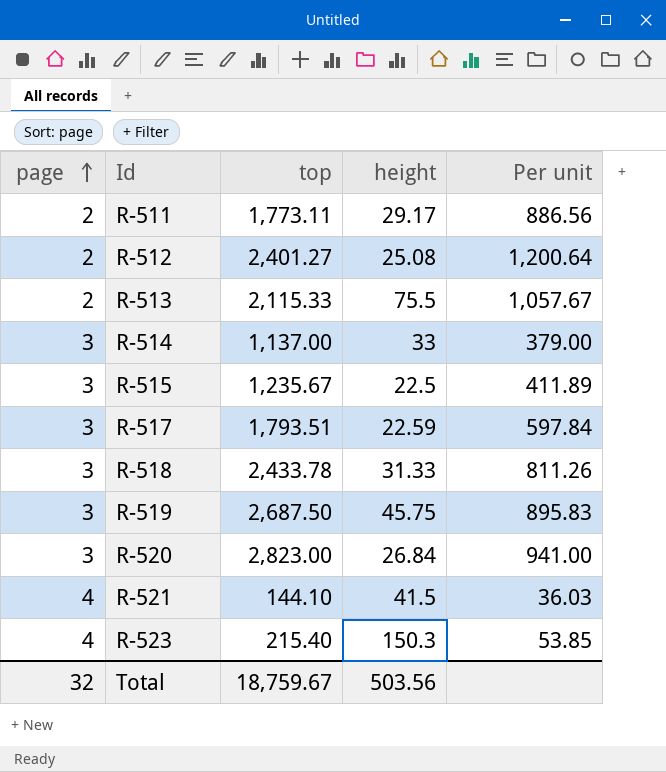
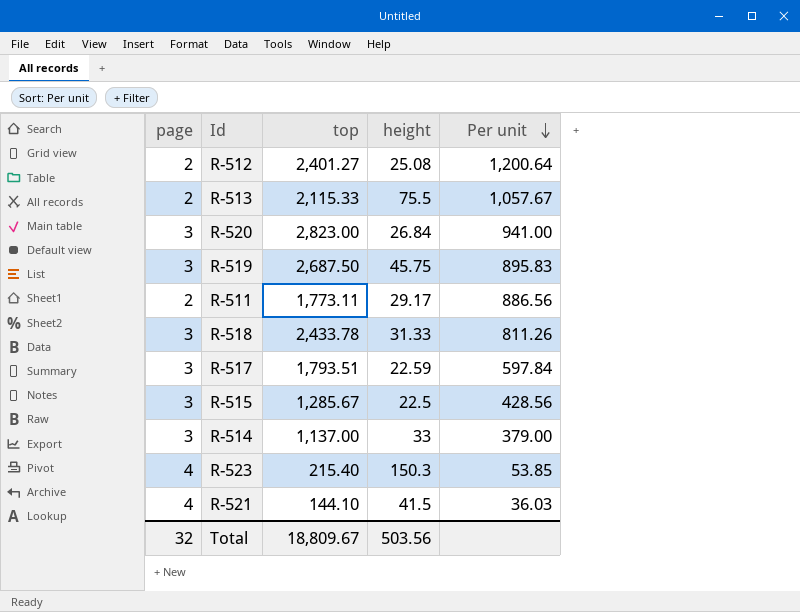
row order: page ascending -> Per unit descending
R-515 | top: 1,235.67 -> 1,285.67
R-515 | Per unit: 411.89 -> 428.56
Total | top: 18,759.67 -> 18,809.67

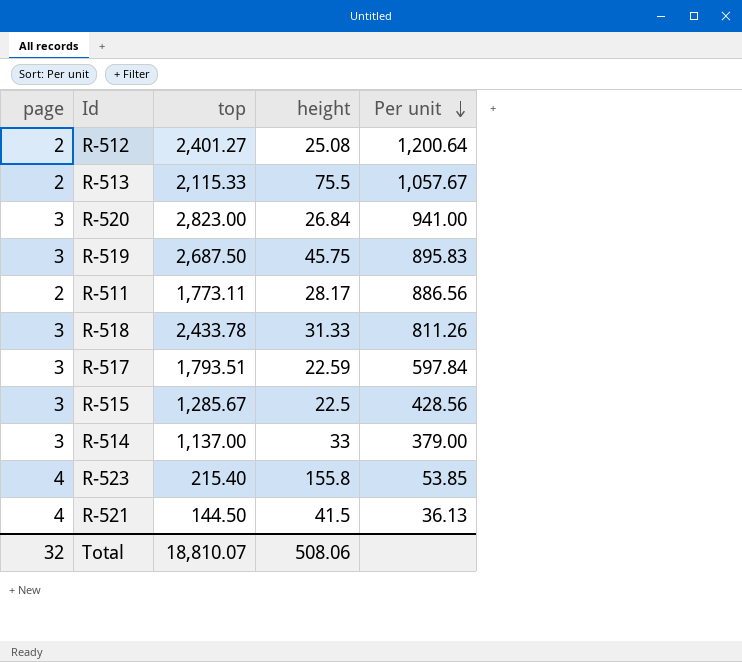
R-511 | height: 29.17 -> 28.17
R-523 | height: 150.3 -> 155.8
R-521 | top: 144.10 -> 144.50
R-521 | Per unit: 36.03 -> 36.13
Total | top: 18,809.67 -> 18,810.07
Total | height: 503.56 -> 508.06

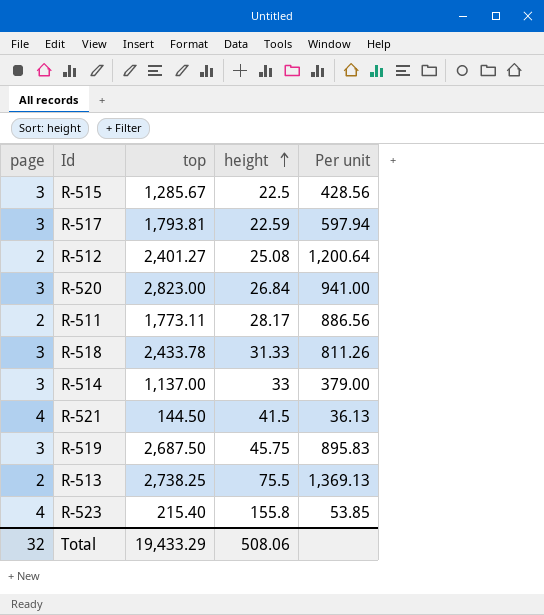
row order: Per unit descending -> height ascending
R-517 | top: 1,793.51 -> 1,793.81
R-517 | Per unit: 597.84 -> 597.94
R-513 | top: 2,115.33 -> 2,738.25
R-513 | Per unit: 1,057.67 -> 1,369.13
Total | top: 18,810.07 -> 19,433.29

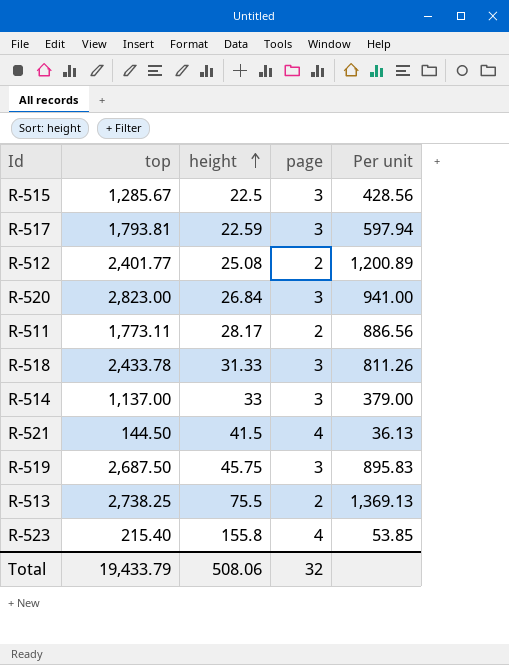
column page | position: 1 -> 4
R-512 | top: 2,401.27 -> 2,401.77
R-512 | Per unit: 1,200.64 -> 1,200.89
Total | top: 19,433.29 -> 19,433.79

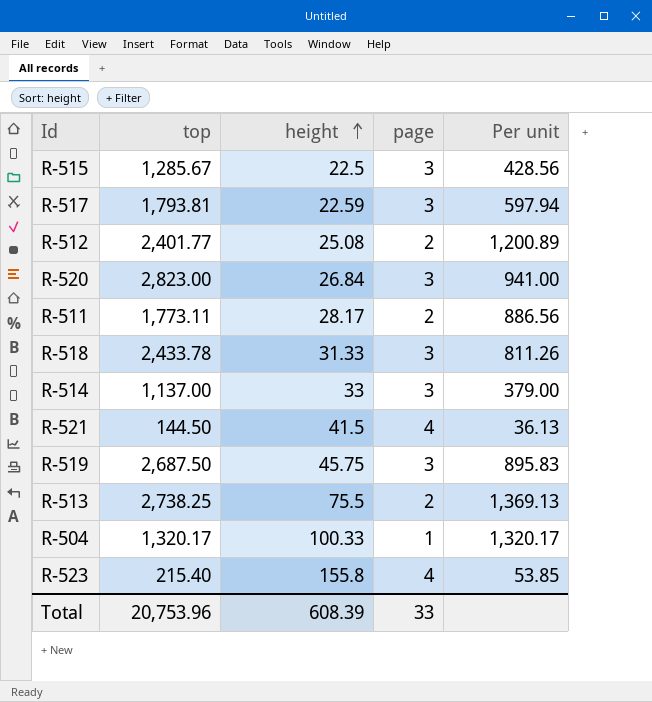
row R-504: none -> 1,320.17 | 100.33 | 1 | 1,320.17
Total | top: 19,433.79 -> 20,753.96
Total | height: 508.06 -> 608.39
Total | page: 32 -> 33

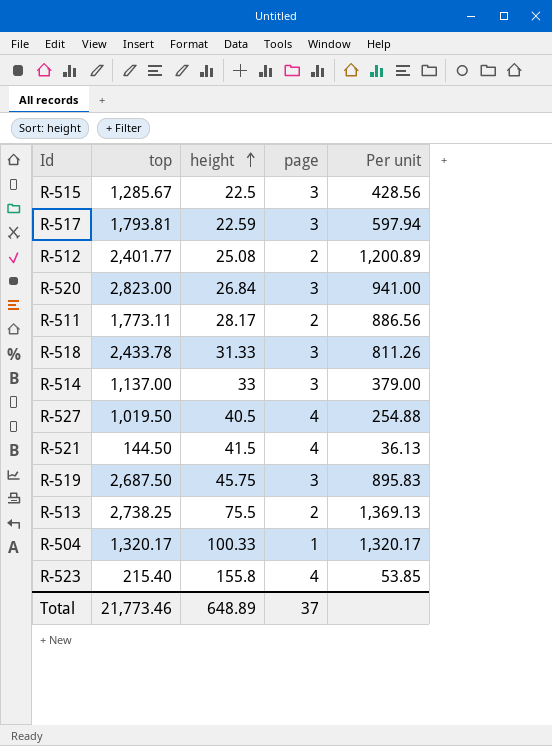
row R-527: none -> 1,019.50 | 40.5 | 4 | 254.88
Total | top: 20,753.96 -> 21,773.46
Total | height: 608.39 -> 648.89
Total | page: 33 -> 37

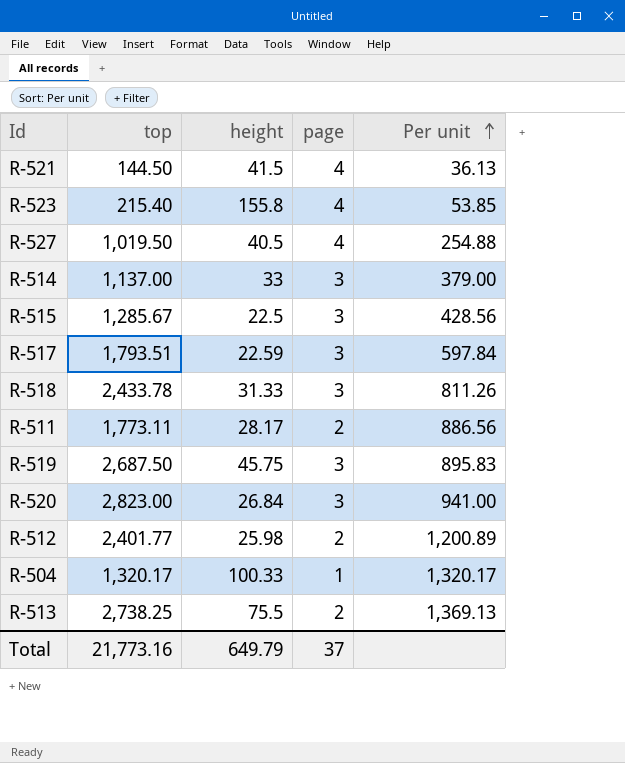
row order: height ascending -> Per unit ascending
R-517 | top: 1,793.81 -> 1,793.51
R-517 | Per unit: 597.94 -> 597.84
R-512 | height: 25.08 -> 25.98
Total | top: 21,773.46 -> 21,773.16
Total | height: 648.89 -> 649.79

